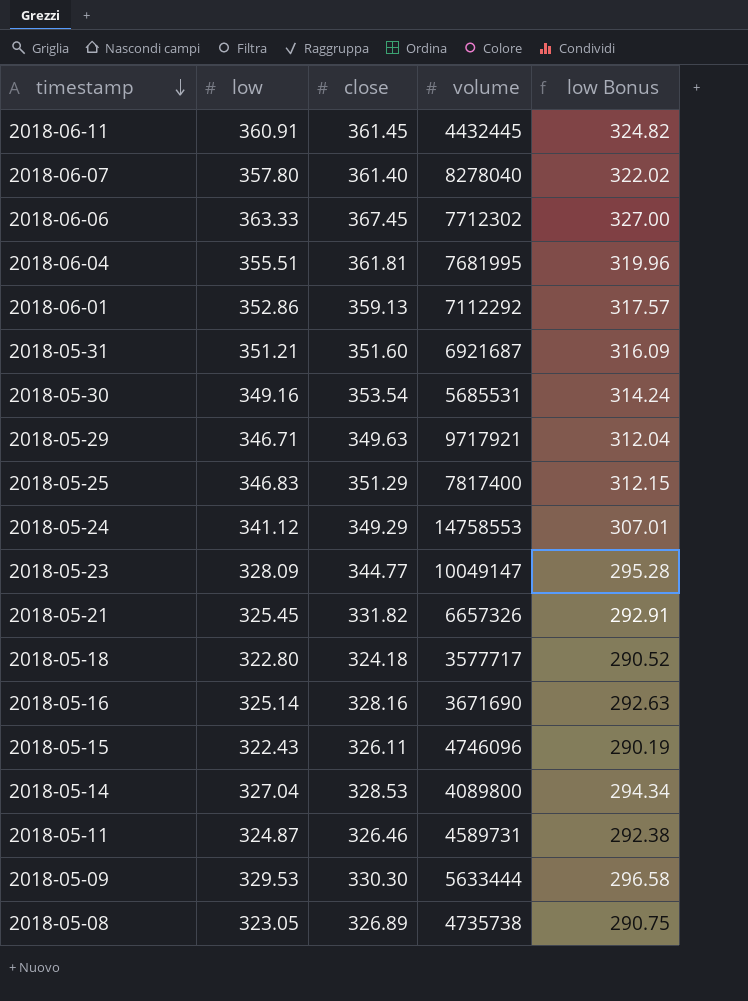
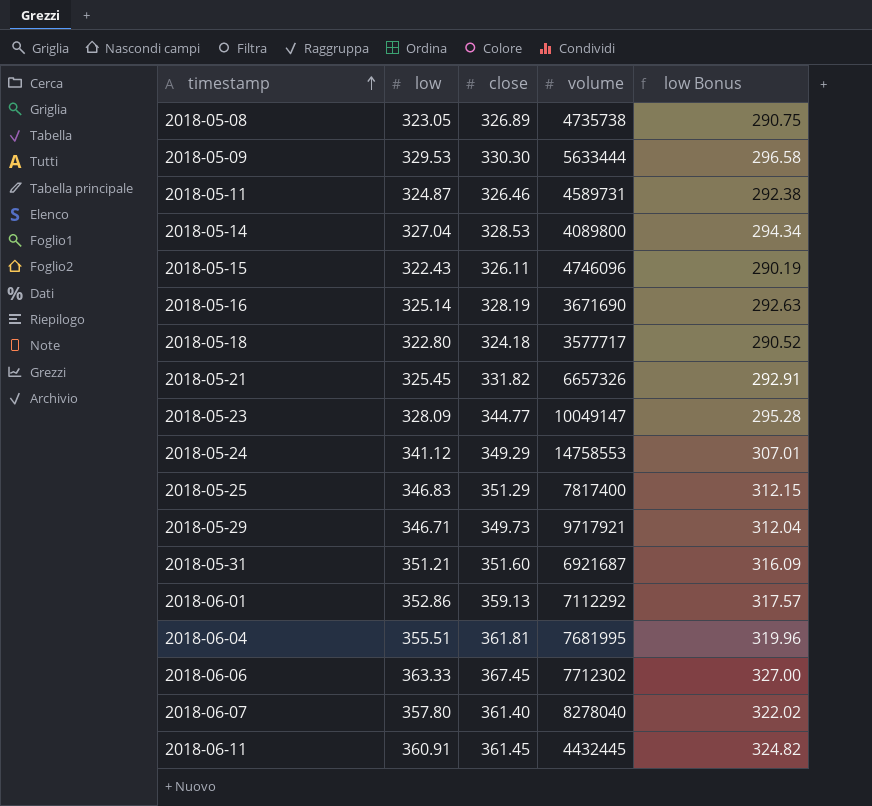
row order: timestamp descending -> timestamp ascending
row 2018-05-30: 349.16 | 353.54 | 5685531 | 314.24 -> none
2018-05-16 | close: 328.16 -> 328.19
2018-05-29 | close: 349.63 -> 349.73

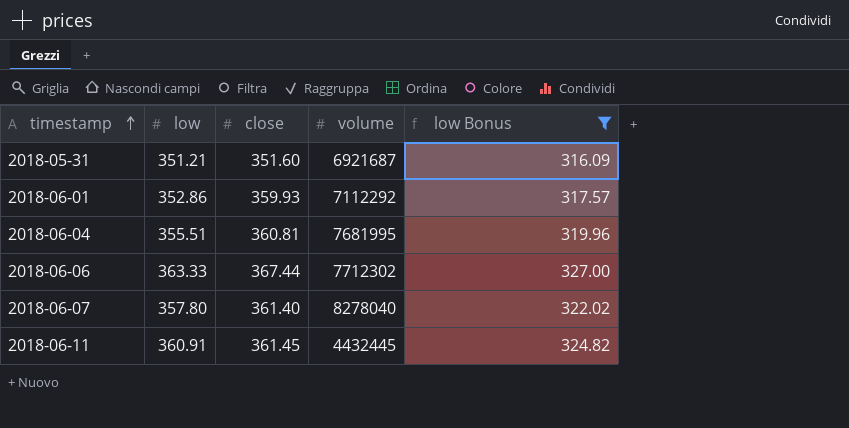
filter: none -> low Bonus >= 316.09
2018-06-01 | close: 359.13 -> 359.93
2018-06-04 | close: 361.81 -> 360.81
2018-06-06 | close: 367.45 -> 367.44

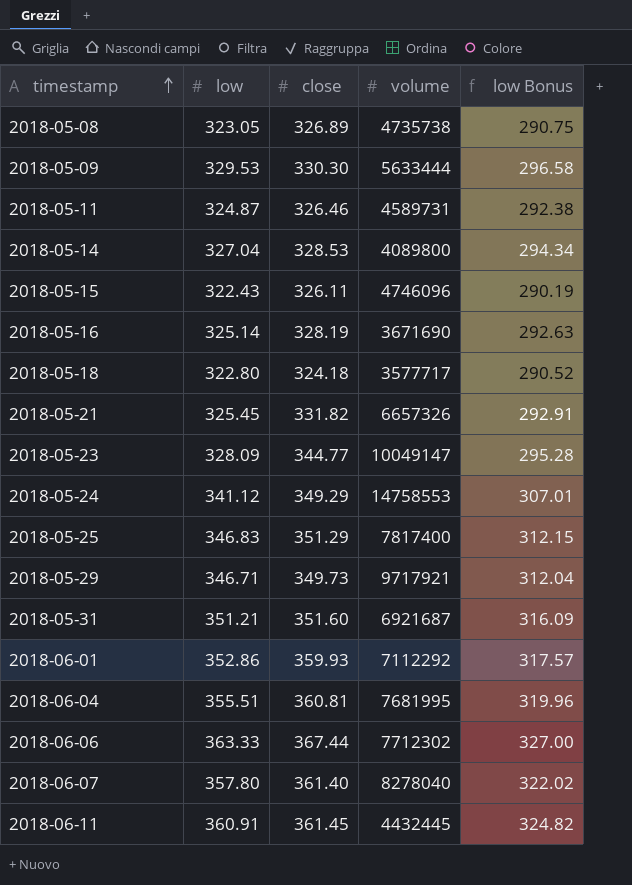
filter: low Bonus >= 316.09 -> none

